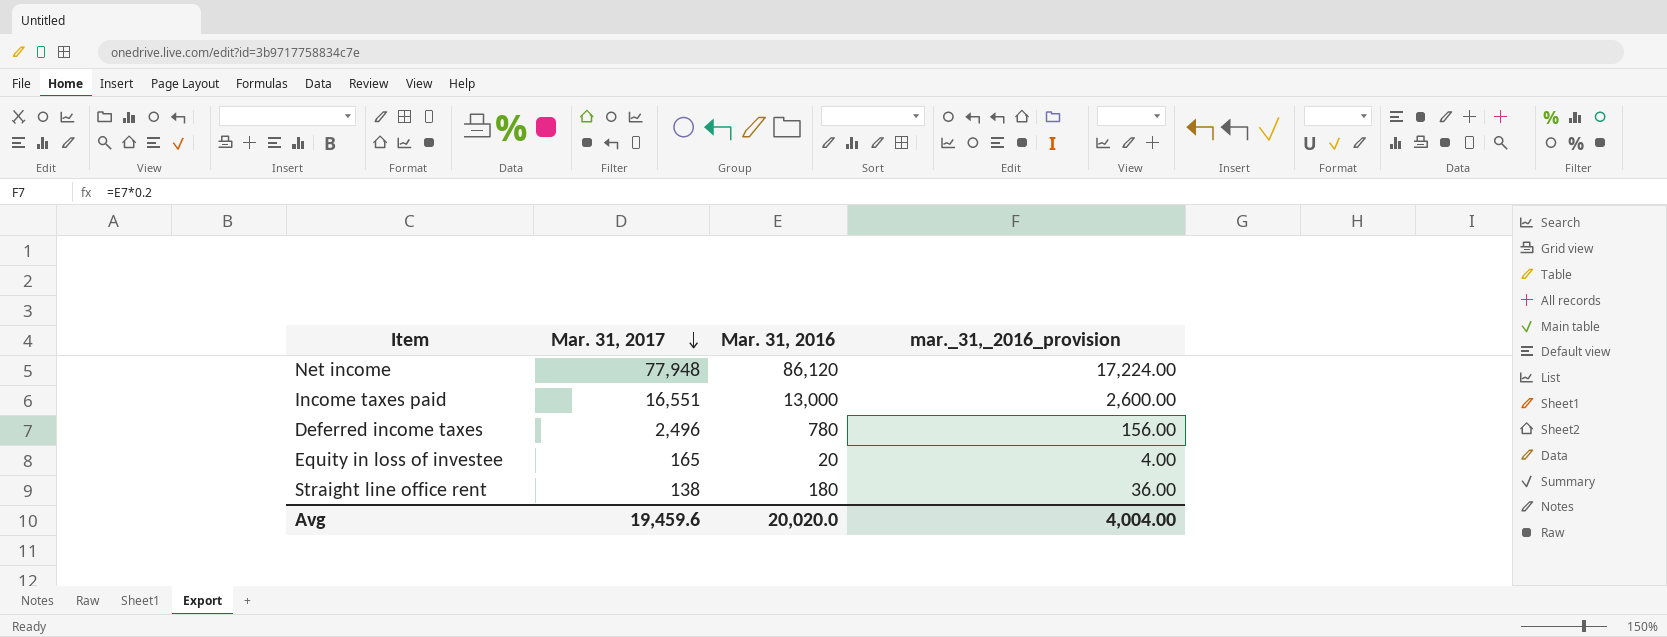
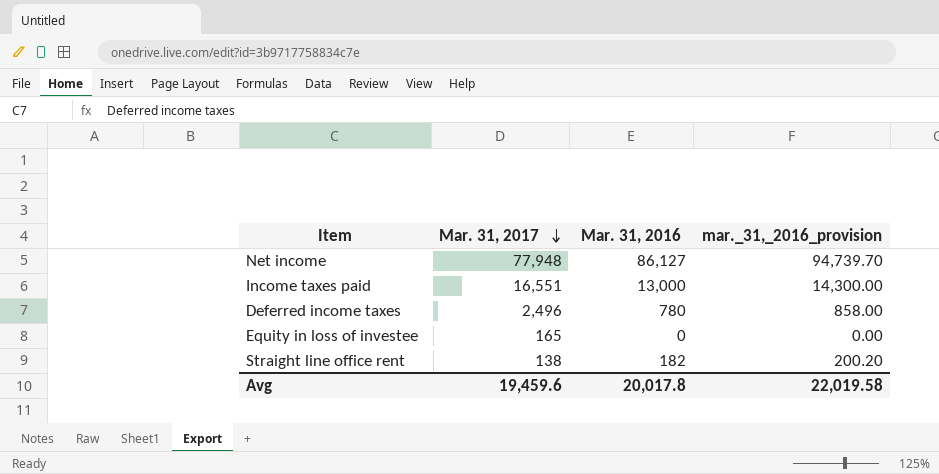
column mar._31,_2016_provision | formula: [Mar. 31, 2016] * 0.2 -> [Mar. 31, 2016] * 1.1
Net income | Mar. 31, 2016: 86,120 -> 86,127
Equity in loss of investee | Mar. 31, 2016: 20 -> 0
Straight line office rent | Mar. 31, 2016: 180 -> 182
Avg | Mar. 31, 2016: 20,020.0 -> 20,017.8
Avg | mar._31,_2016_provision: 4,004.00 -> 22,019.58

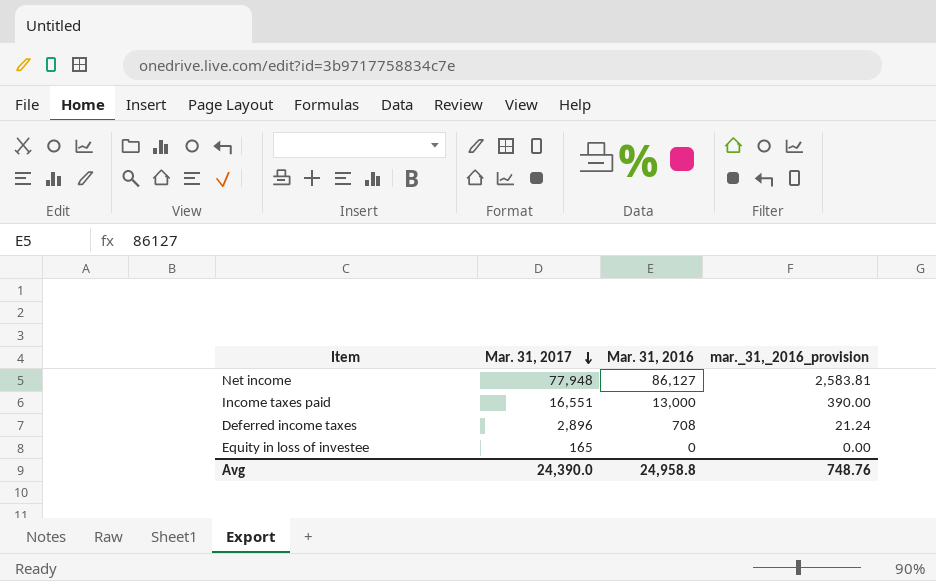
column mar._31,_2016_provision | formula: [Mar. 31, 2016] * 1.1 -> [Mar. 31, 2016] * 0.03
row Straight line office rent: 138 | 182 | 200.20 -> none
Deferred income taxes | Mar. 31, 2017: 2,496 -> 2,896
Deferred income taxes | Mar. 31, 2016: 780 -> 708
Avg | Mar. 31, 2017: 19,459.6 -> 24,390.0
Avg | Mar. 31, 2016: 20,017.8 -> 24,958.8
Avg | mar._31,_2016_provision: 22,019.58 -> 748.76

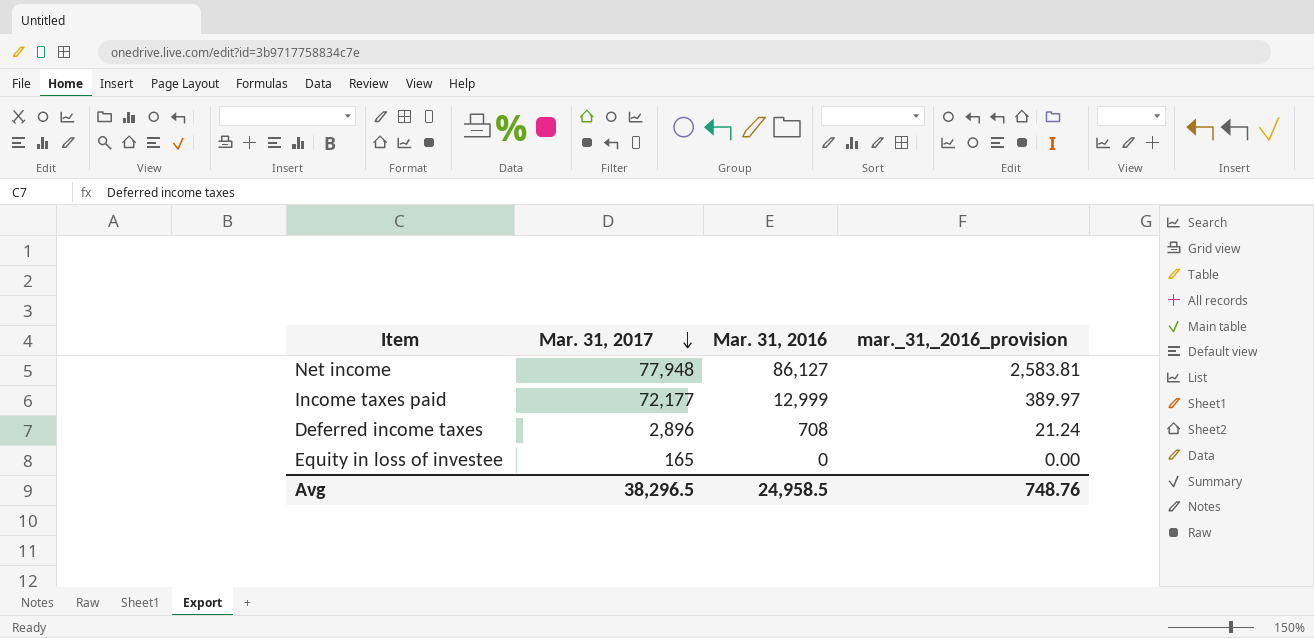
Income taxes paid | Mar. 31, 2017: 16,551 -> 72,177
Income taxes paid | Mar. 31, 2016: 13,000 -> 12,999
Income taxes paid | mar._31,_2016_provision: 390.00 -> 389.97
Avg | Mar. 31, 2017: 24,390.0 -> 38,296.5
Avg | Mar. 31, 2016: 24,958.8 -> 24,958.5

